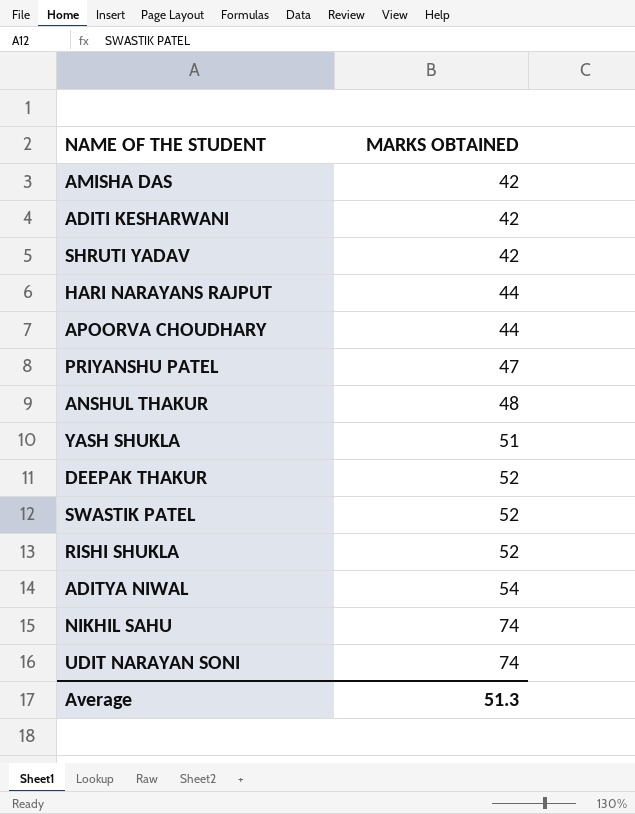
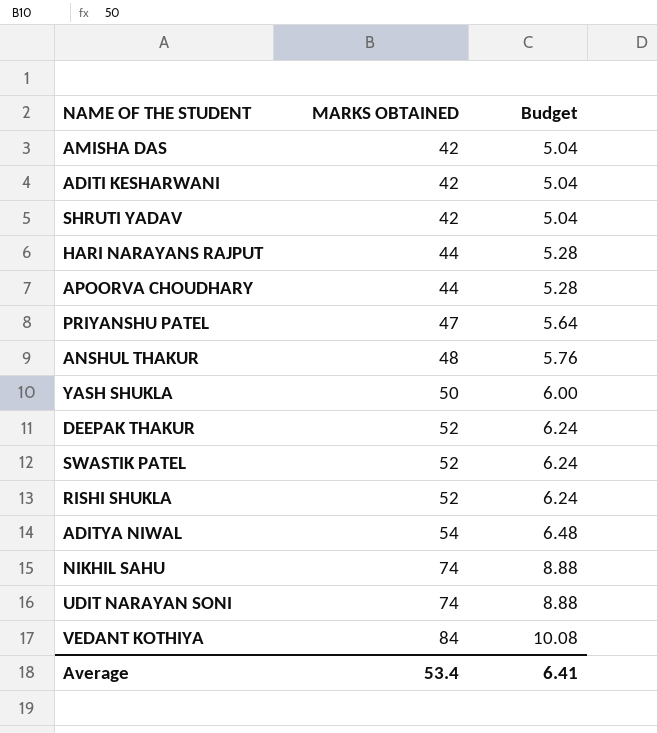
column Budget | formula: none -> [MARKS OBTAINED] * 0.12
YASH SHUKLA | MARKS OBTAINED: 51 -> 50
row VEDANT KOTHIYA: none -> 84 | 10.08
Average | MARKS OBTAINED: 51.3 -> 53.4

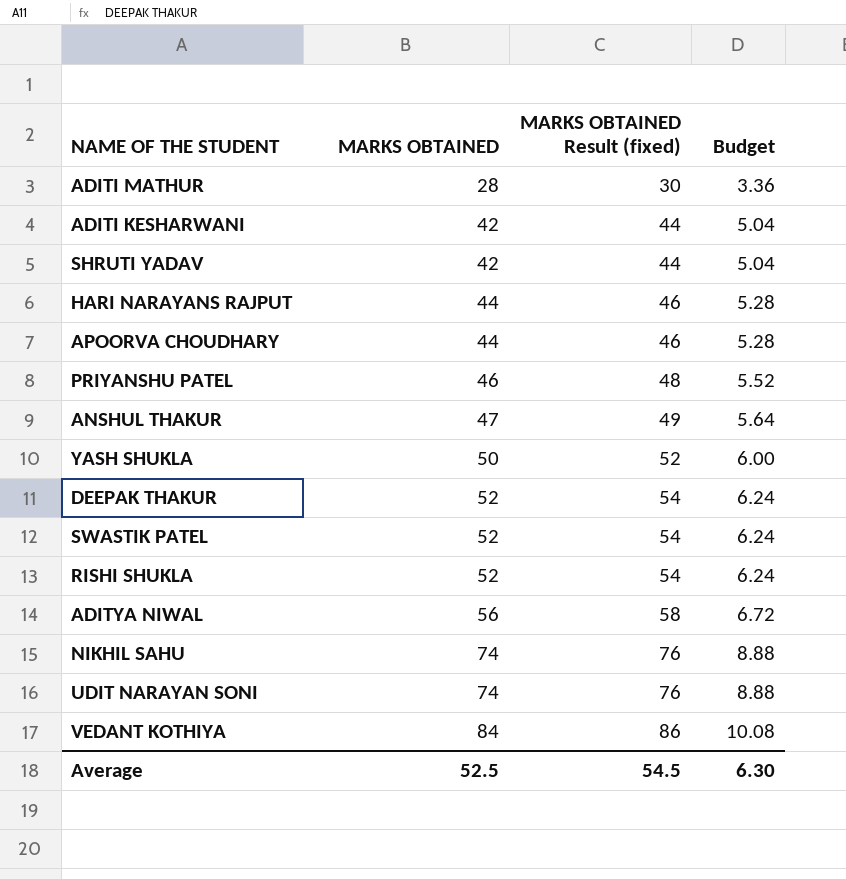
column MARKS OBTAINED Result (fixed) | formula: none -> [MARKS OBTAINED] + 2
row AMISHA DAS: 42 | 5.04 -> none
row ADITI MATHUR: none -> 28 | 30 | 3.36
PRIYANSHU PATEL | MARKS OBTAINED: 47 -> 46
PRIYANSHU PATEL | Budget: 5.64 -> 5.52
ANSHUL THAKUR | MARKS OBTAINED: 48 -> 47
ANSHUL THAKUR | Budget: 5.76 -> 5.64
ADITYA NIWAL | MARKS OBTAINED: 54 -> 56
ADITYA NIWAL | Budget: 6.48 -> 6.72
Average | MARKS OBTAINED: 53.4 -> 52.5
Average | Budget: 6.41 -> 6.30

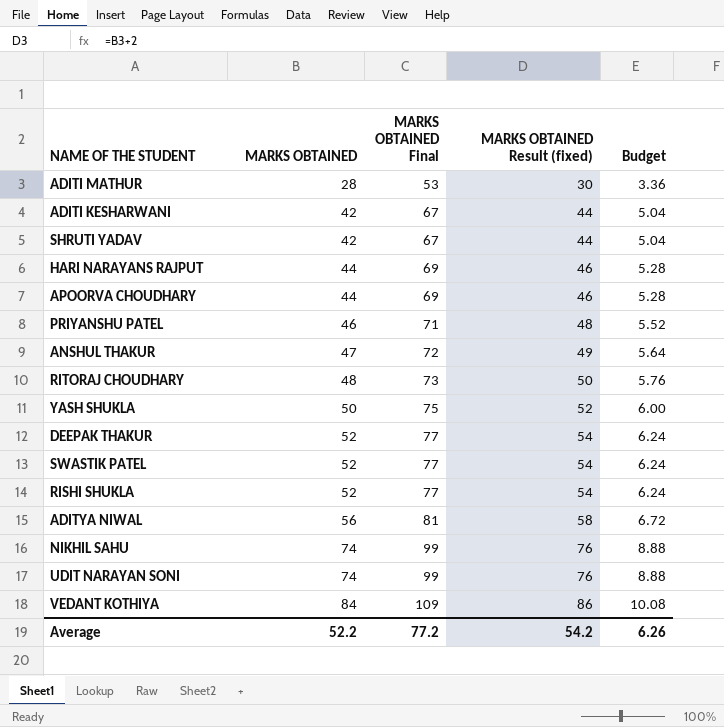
column MARKS OBTAINED Final | formula: none -> [MARKS OBTAINED] + 25
row RITORAJ CHOUDHARY: none -> 48 | 73 | 50 | 5.76
Average | MARKS OBTAINED: 52.5 -> 52.2
Average | MARKS OBTAINED Result (fixed): 54.5 -> 54.2
Average | Budget: 6.30 -> 6.26

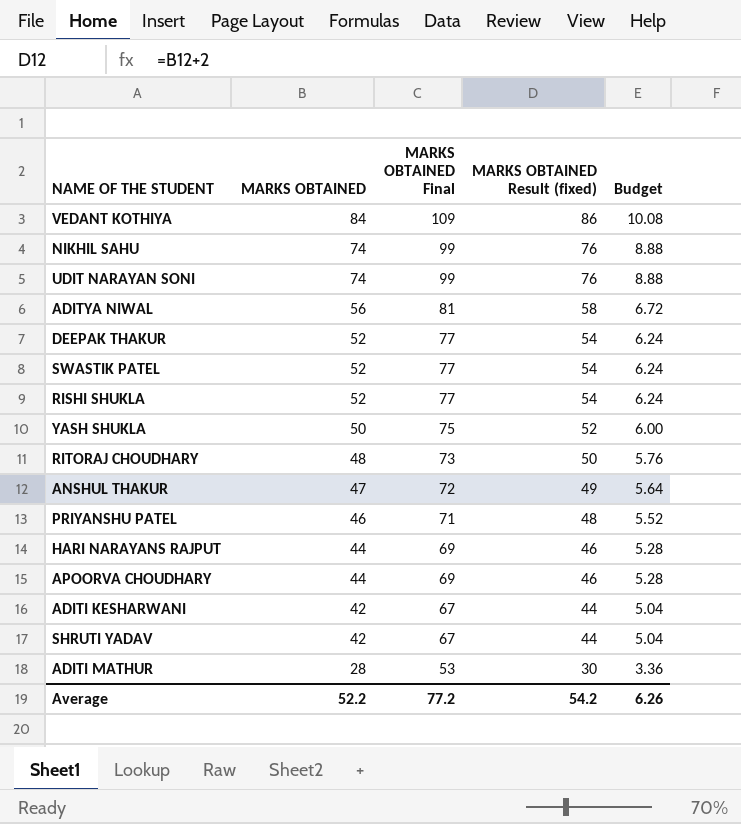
row order: MARKS OBTAINED ascending -> MARKS OBTAINED descending

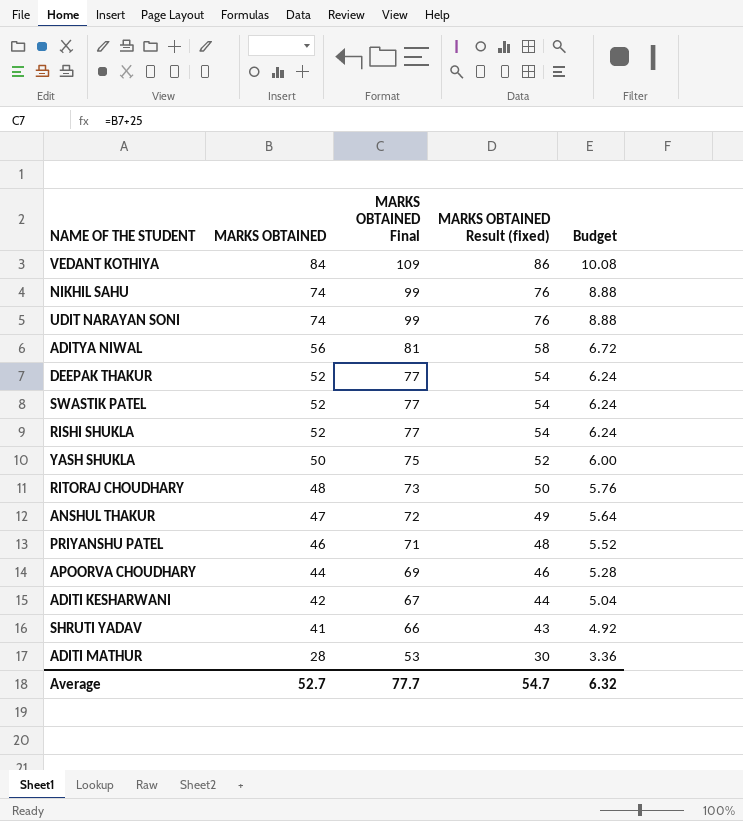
row HARI NARAYANS RAJPUT: 44 | 69 | 46 | 5.28 -> none
SHRUTI YADAV | MARKS OBTAINED: 42 -> 41
SHRUTI YADAV | MARKS OBTAINED Final: 67 -> 66
SHRUTI YADAV | MARKS OBTAINED Result (fixed): 44 -> 43
SHRUTI YADAV | Budget: 5.04 -> 4.92
Average | MARKS OBTAINED: 52.2 -> 52.7
Average | MARKS OBTAINED Final: 77.2 -> 77.7
Average | MARKS OBTAINED Result (fixed): 54.2 -> 54.7
Average | Budget: 6.26 -> 6.32

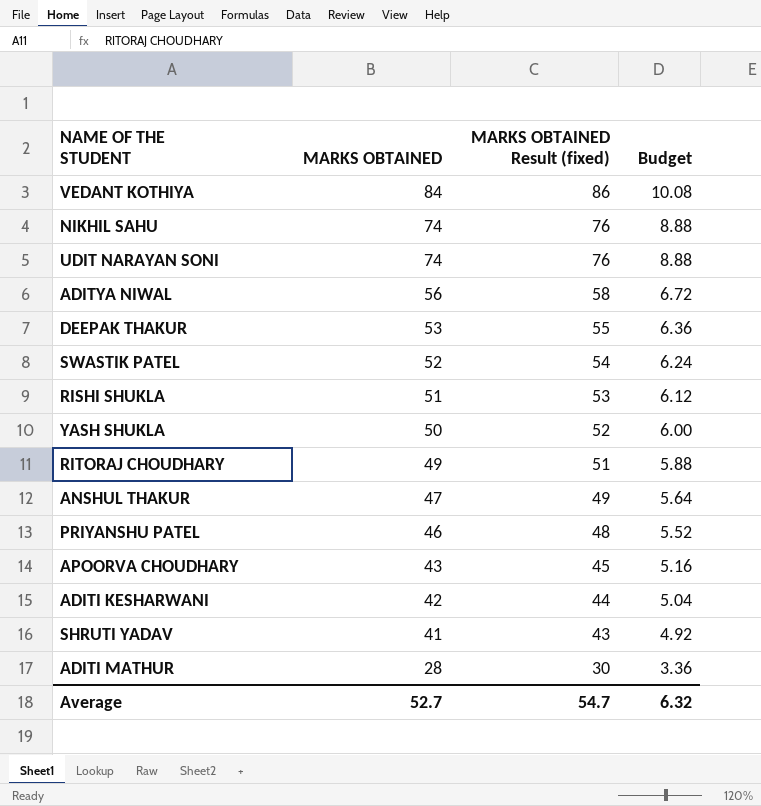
column MARKS OBTAINED Final | formula: [MARKS OBTAINED] + 25 -> none
DEEPAK THAKUR | MARKS OBTAINED: 52 -> 53
DEEPAK THAKUR | MARKS OBTAINED Result (fixed): 54 -> 55
DEEPAK THAKUR | Budget: 6.24 -> 6.36
RISHI SHUKLA | MARKS OBTAINED: 52 -> 51
RISHI SHUKLA | MARKS OBTAINED Result (fixed): 54 -> 53
RISHI SHUKLA | Budget: 6.24 -> 6.12
RITORAJ CHOUDHARY | MARKS OBTAINED: 48 -> 49
RITORAJ CHOUDHARY | MARKS OBTAINED Result (fixed): 50 -> 51
RITORAJ CHOUDHARY | Budget: 5.76 -> 5.88
APOORVA CHOUDHARY | MARKS OBTAINED: 44 -> 43
APOORVA CHOUDHARY | MARKS OBTAINED Result (fixed): 46 -> 45
APOORVA CHOUDHARY | Budget: 5.28 -> 5.16

